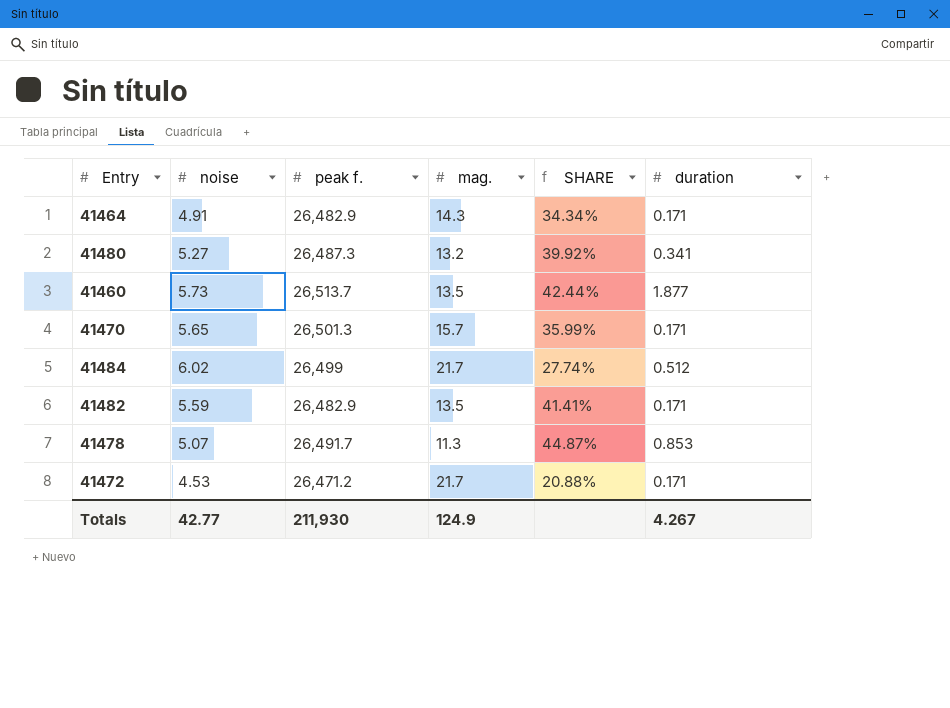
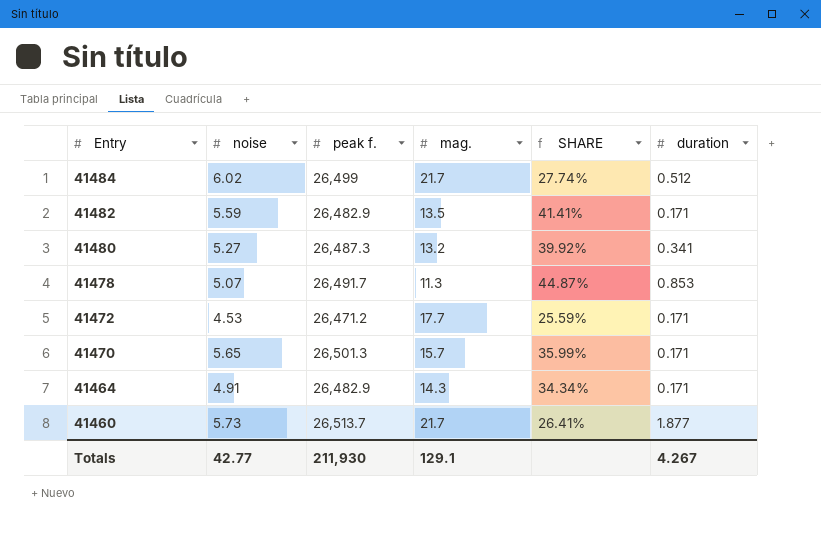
row order: none -> Entry descending
41472 | mag.: 21.7 -> 17.7
41472 | SHARE: 20.88% -> 25.59%
41460 | mag.: 13.5 -> 21.7
41460 | SHARE: 42.44% -> 26.41%
Totals | mag.: 124.9 -> 129.1

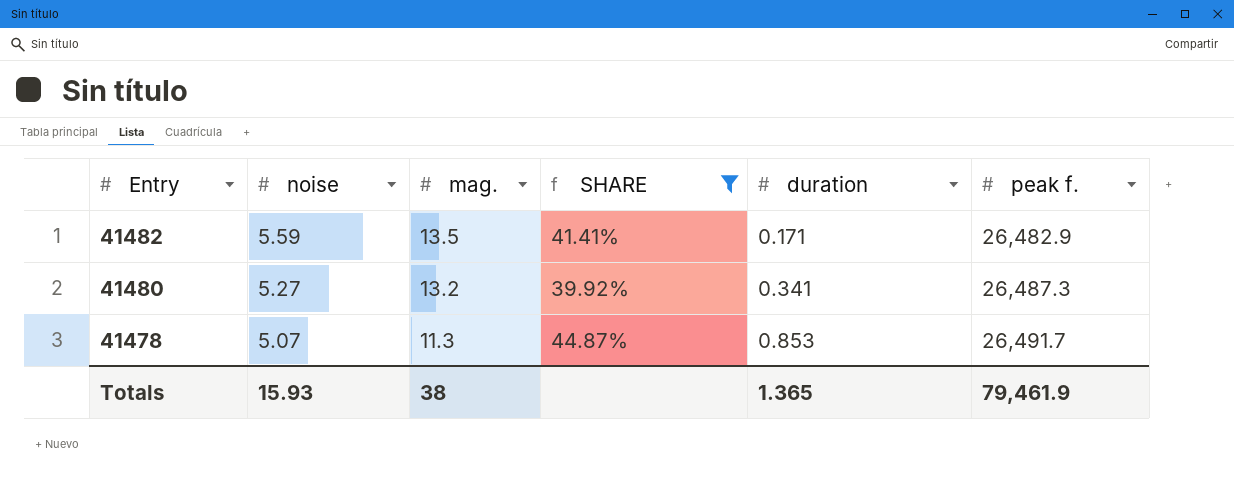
filter: none -> SHARE >= 39.92%
column peak f. | position: 3 -> 6
Totals | noise: 42.77 -> 15.93
Totals | mag.: 129.1 -> 38
Totals | duration: 4.267 -> 1.365
Totals | peak f.: 211,930 -> 79,461.9

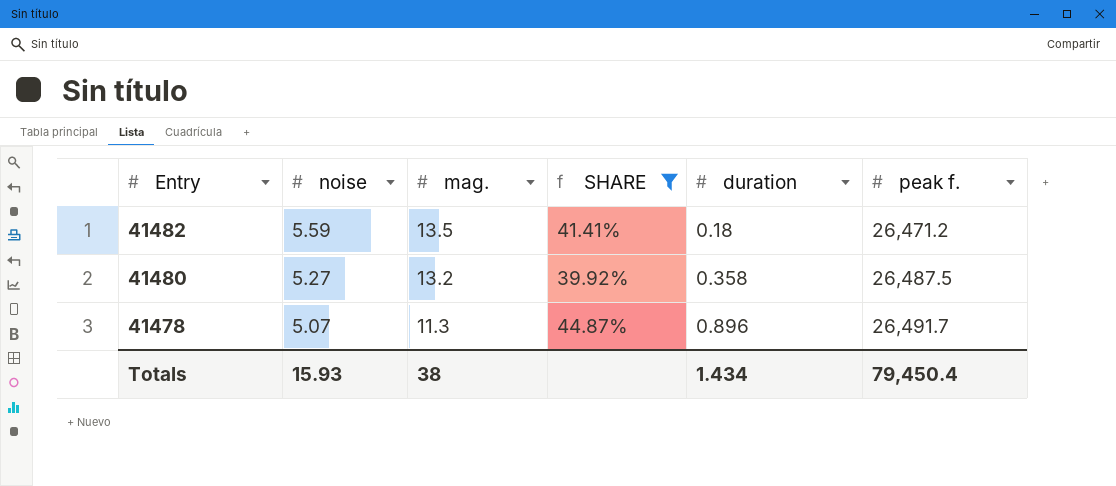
41482 | duration: 0.171 -> 0.18
41482 | peak f.: 26,482.9 -> 26,471.2
41480 | duration: 0.341 -> 0.358
41480 | peak f.: 26,487.3 -> 26,487.5
41478 | duration: 0.853 -> 0.896
Totals | duration: 1.365 -> 1.434
Totals | peak f.: 79,461.9 -> 79,450.4

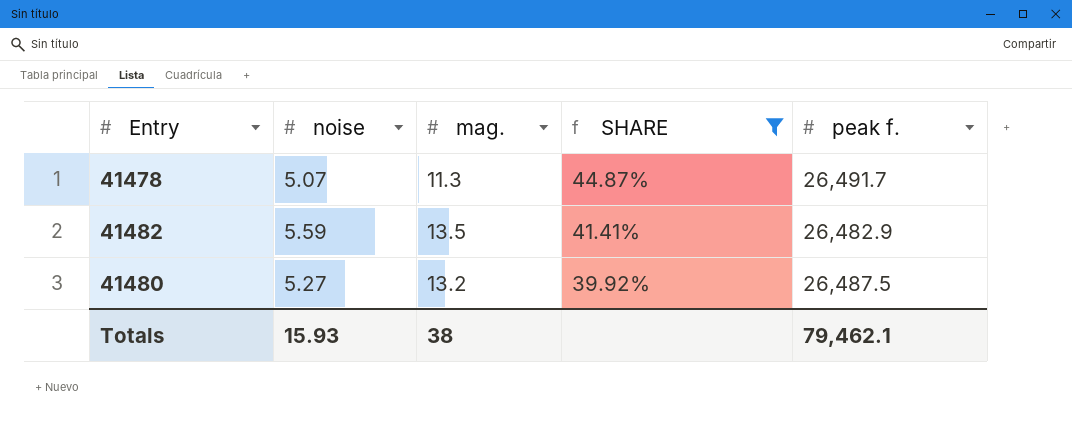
row order: Entry descending -> SHARE descending
column duration | position: 5 -> none
41482 | peak f.: 26,471.2 -> 26,482.9
Totals | peak f.: 79,450.4 -> 79,462.1

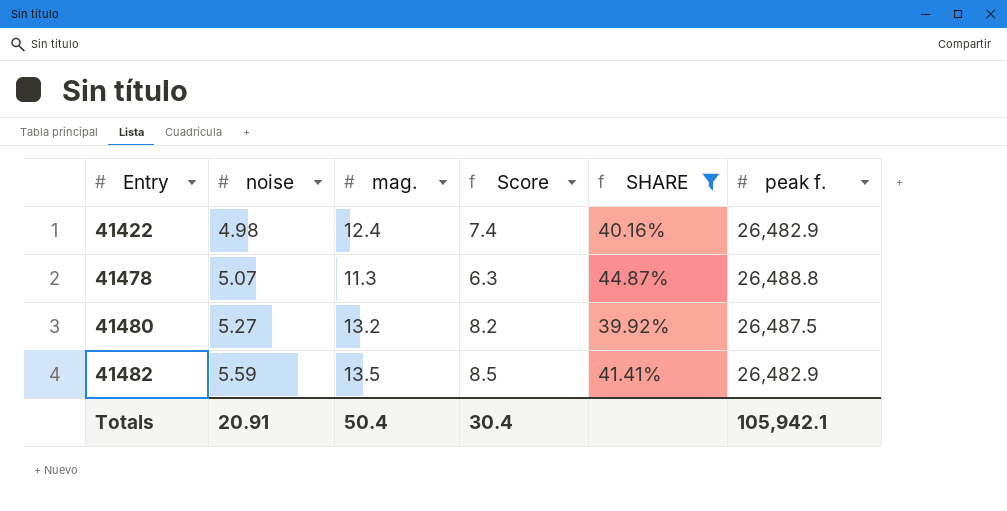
row order: SHARE descending -> Entry ascending
column Score | formula: none -> [mag.] - 5
row 41422: none -> 4.98 | 12.4 | 7.4 | 40.16% | 26,482.9
41478 | peak f.: 26,491.7 -> 26,488.8
Totals | noise: 15.93 -> 20.91
Totals | mag.: 38 -> 50.4
Totals | peak f.: 79,462.1 -> 105,942.1

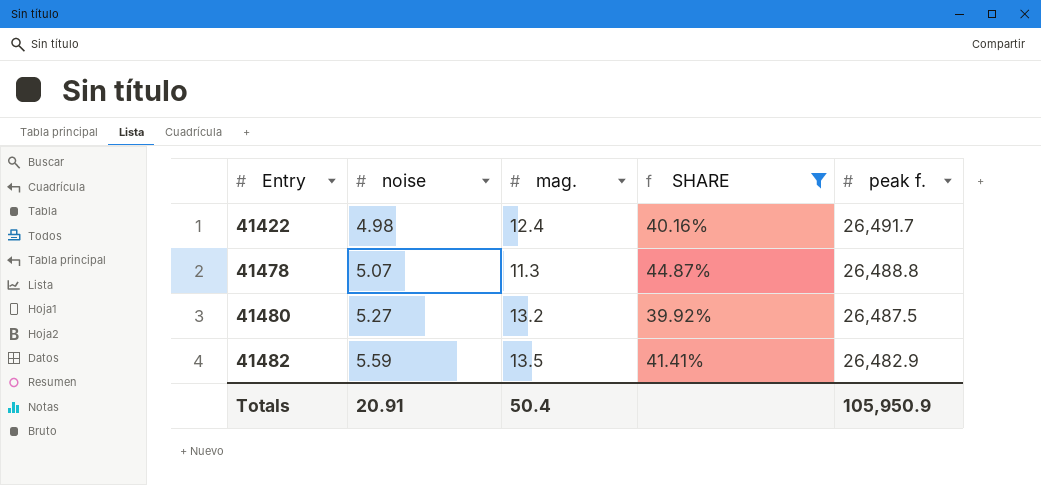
column Score | formula: [mag.] - 5 -> none
41422 | peak f.: 26,482.9 -> 26,491.7
Totals | peak f.: 105,942.1 -> 105,950.9

